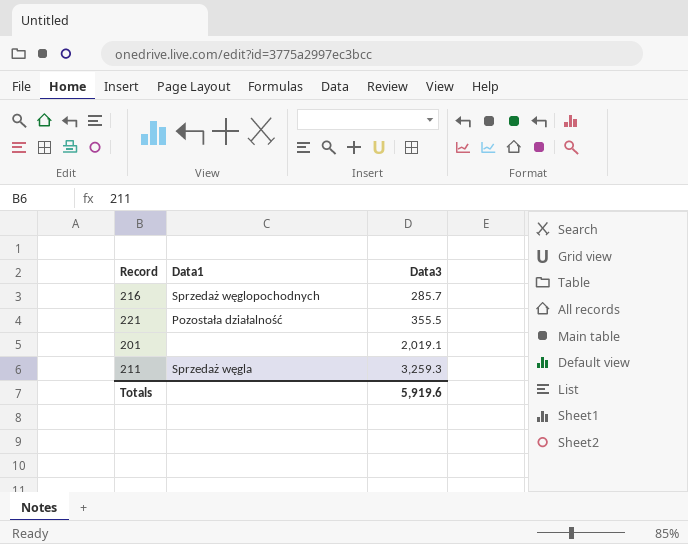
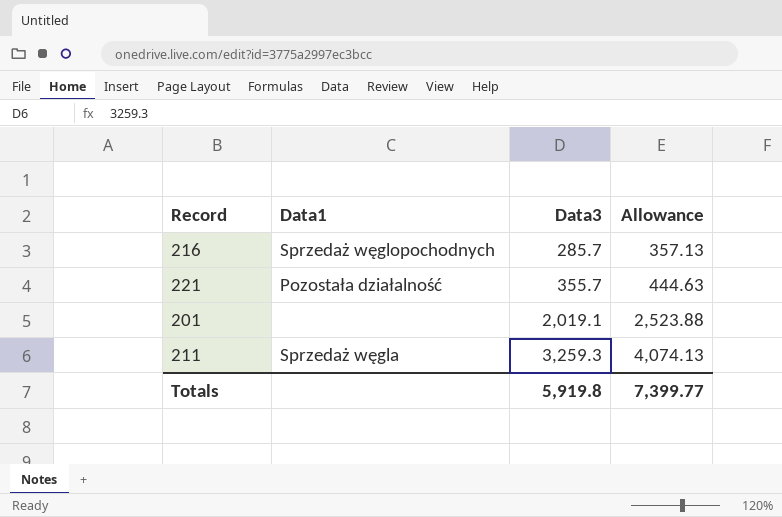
column Allowance | formula: none -> [Data3] * 1.25
221 | Data3: 355.5 -> 355.7
Totals | Data3: 5,919.6 -> 5,919.8

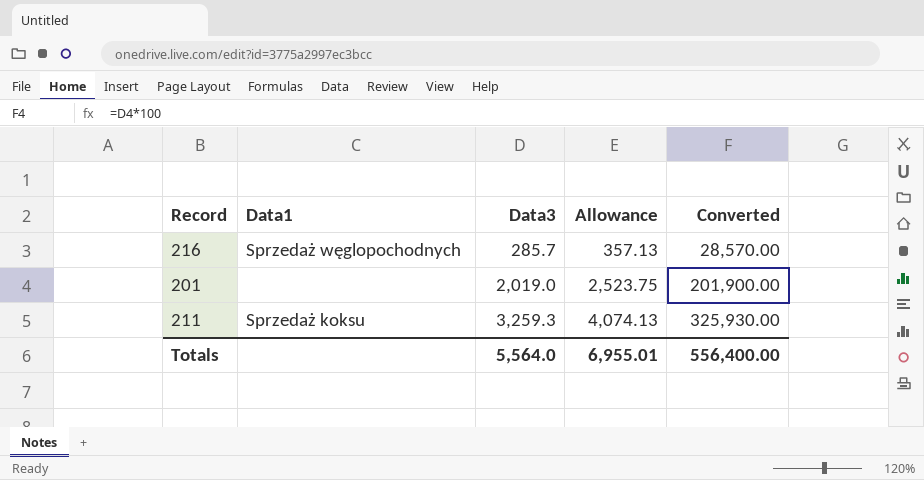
column Converted | formula: none -> [Data3] * 100
row 221: Pozostała działalność | 355.7 | 444.63 -> none
201 | Data3: 2,019.1 -> 2,019.0
201 | Allowance: 2,523.88 -> 2,523.75
211 | Data1: Sprzedaż węgla -> Sprzedaż koksu
Totals | Data3: 5,919.8 -> 5,564.0
Totals | Allowance: 7,399.77 -> 6,955.01

